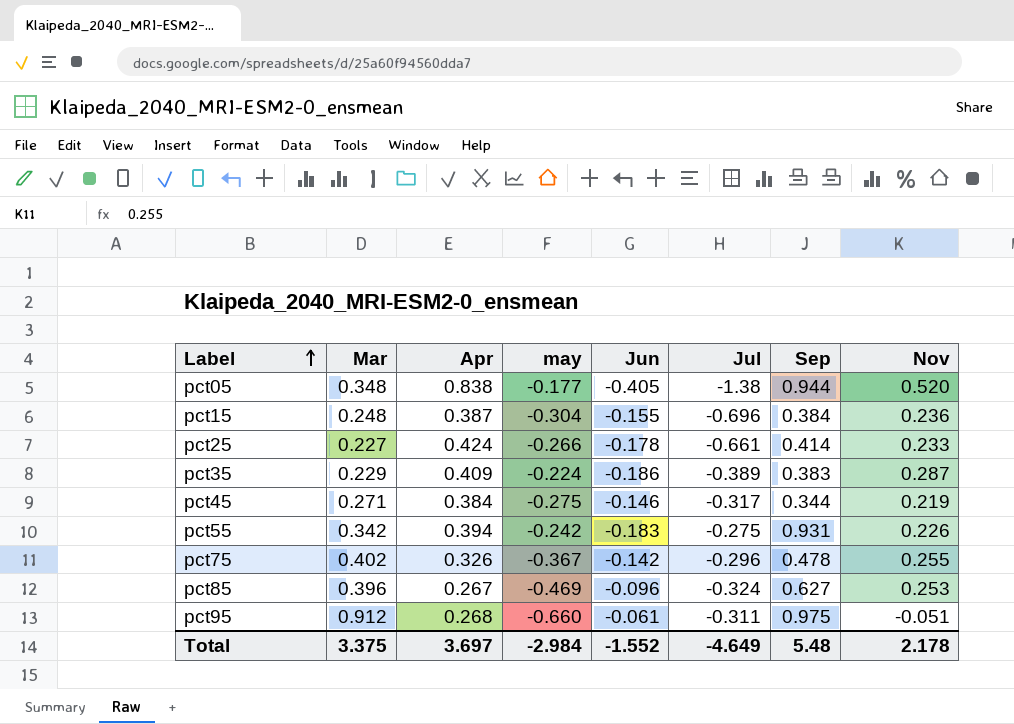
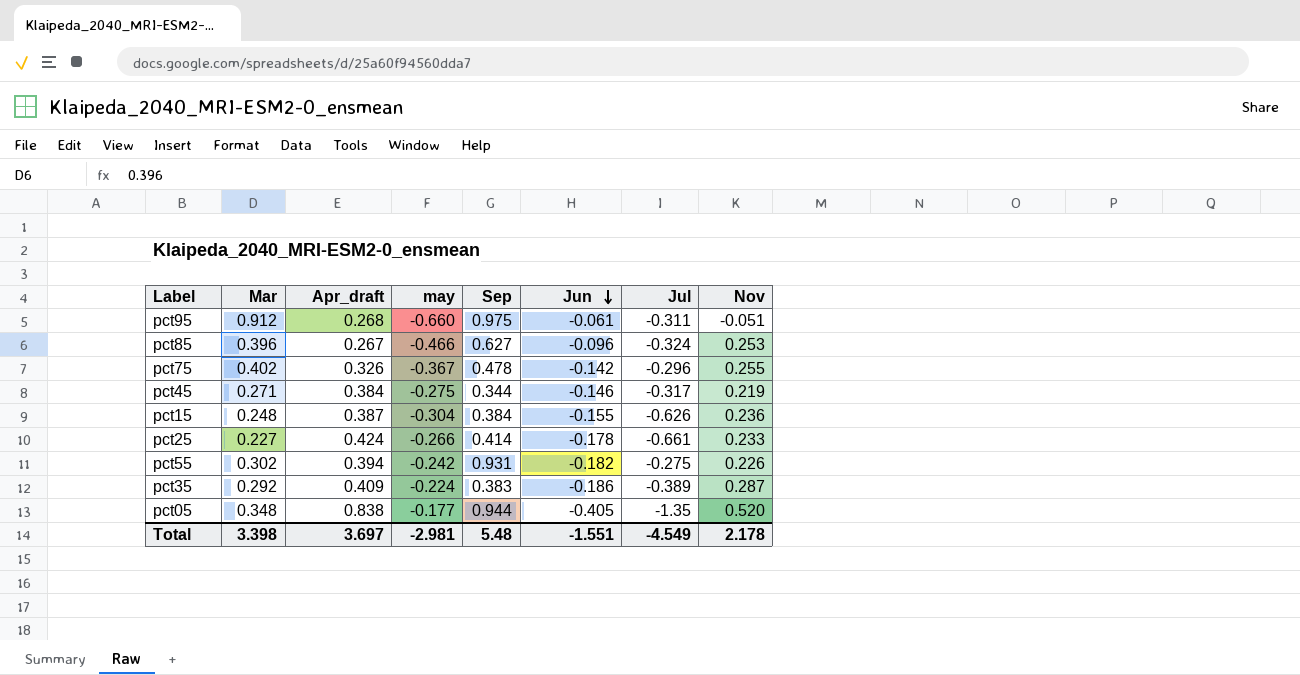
row order: Label ascending -> Jun descending
column name: Apr -> Apr_draft
column Sep | position: 7 -> 5
pct85 | may: -0.469 -> -0.466
pct15 | Jul: -0.696 -> -0.626
pct55 | Mar: 0.342 -> 0.302
pct55 | Jun: -0.183 -> -0.182
pct35 | Mar: 0.229 -> 0.292
pct05 | Jul: -1.38 -> -1.35
Total | Mar: 3.375 -> 3.398
Total | may: -2.984 -> -2.981
Total | Jun: -1.552 -> -1.551
Total | Jul: -4.649 -> -4.549

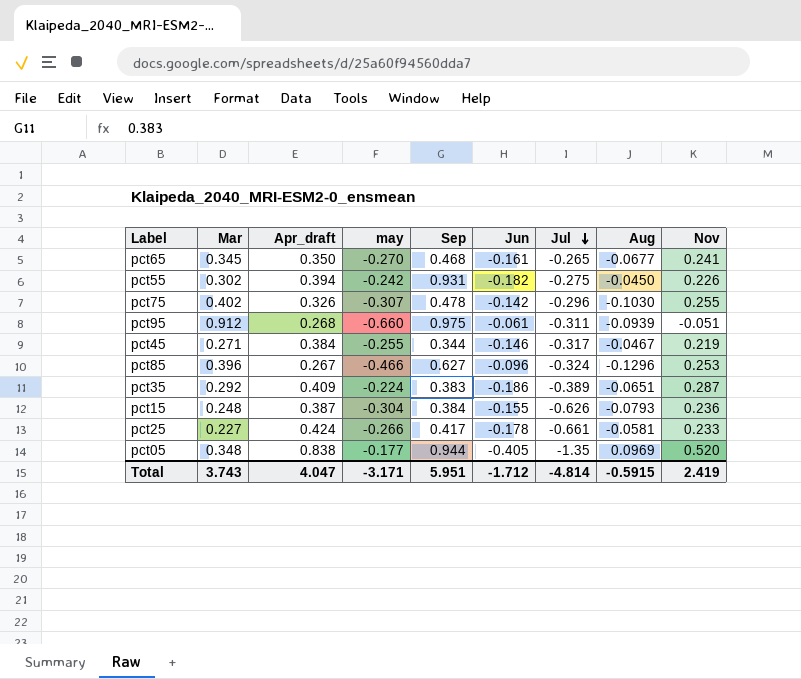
row order: Jun descending -> Jul descending
column Aug | position: none -> 8
row pct65: none -> 0.345 | 0.350 | -0.270 | 0.468 | -0.161 | -0.265 | -0.0677 | 0.241
pct75 | may: -0.367 -> -0.307
pct45 | may: -0.275 -> -0.255
pct25 | Sep: 0.414 -> 0.417
Total | Mar: 3.398 -> 3.743
Total | Apr_draft: 3.697 -> 4.047
Total | may: -2.981 -> -3.171
Total | Sep: 5.48 -> 5.951
Total | Jun: -1.551 -> -1.712
Total | Jul: -4.549 -> -4.814
Total | Nov: 2.178 -> 2.419

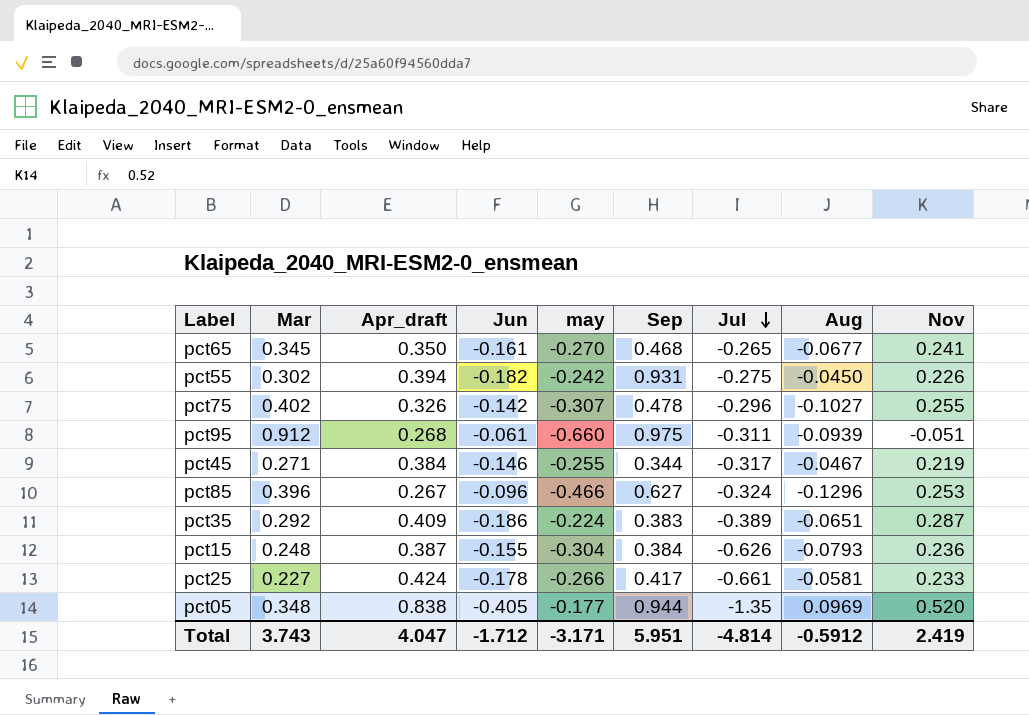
column Jun | position: 6 -> 4
pct75 | Aug: -0.1030 -> -0.1027
Total | Aug: -0.5915 -> -0.5912

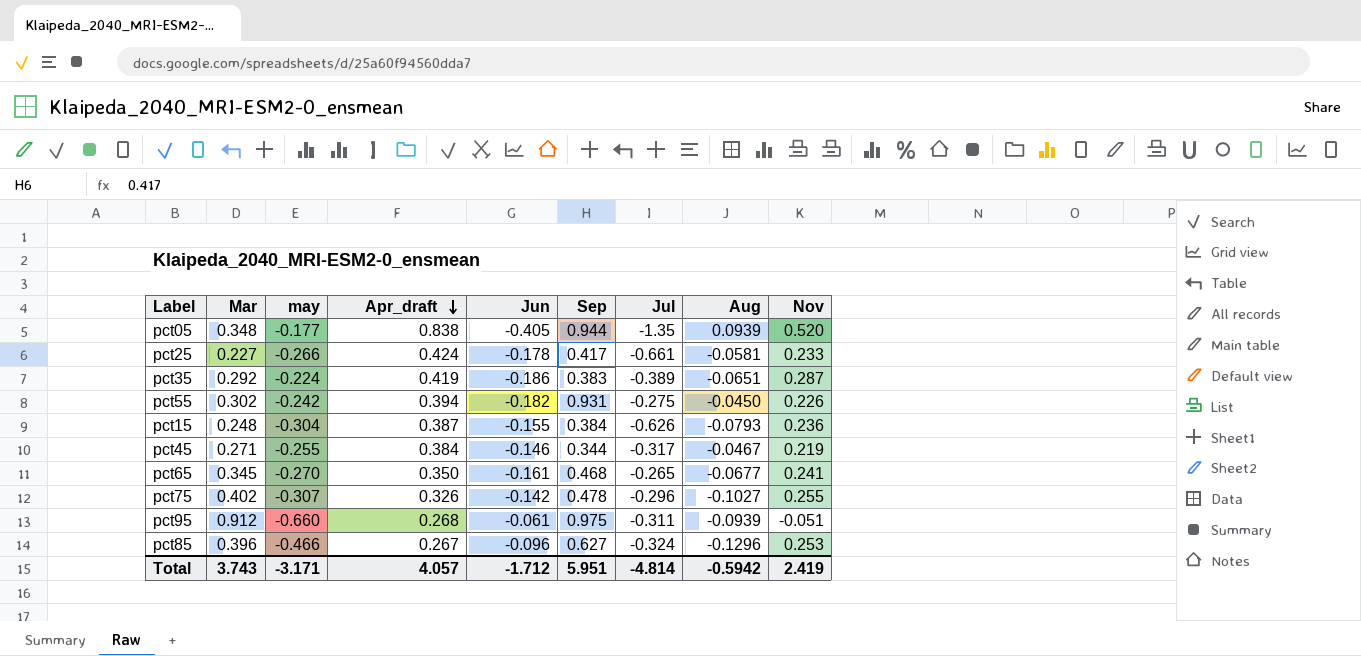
row order: Jul descending -> Apr_draft descending
column may | position: 5 -> 3
pct05 | Aug: 0.0969 -> 0.0939
pct35 | Apr_draft: 0.409 -> 0.419
Total | Apr_draft: 4.047 -> 4.057
Total | Aug: -0.5912 -> -0.5942

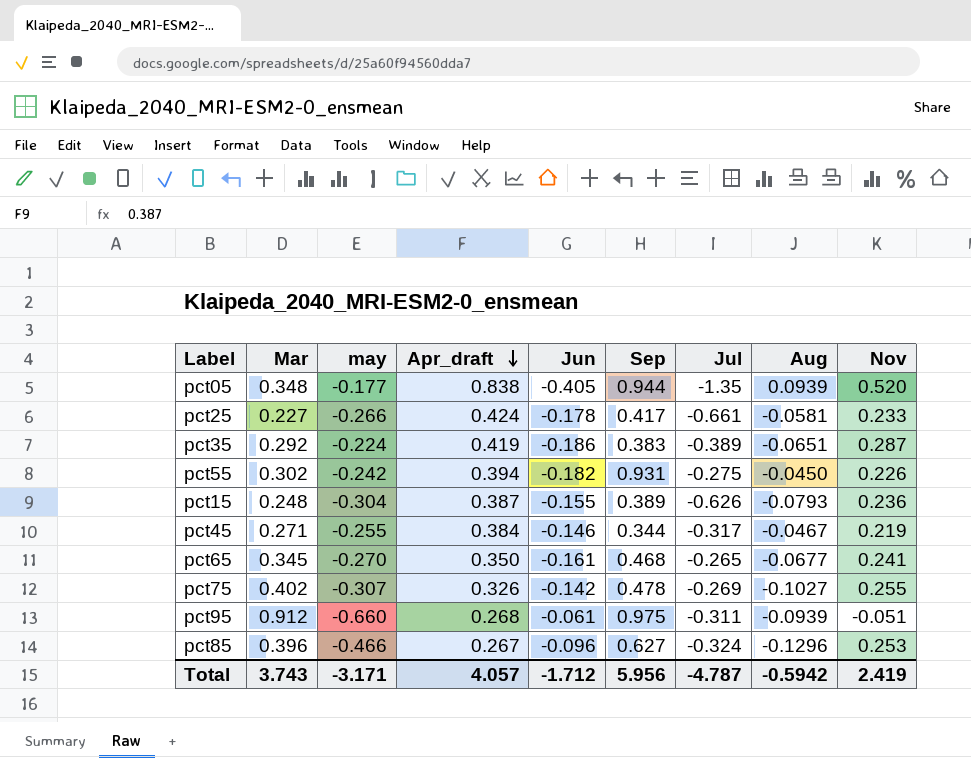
pct15 | Sep: 0.384 -> 0.389
pct75 | Jul: -0.296 -> -0.269
Total | Sep: 5.951 -> 5.956
Total | Jul: -4.814 -> -4.787

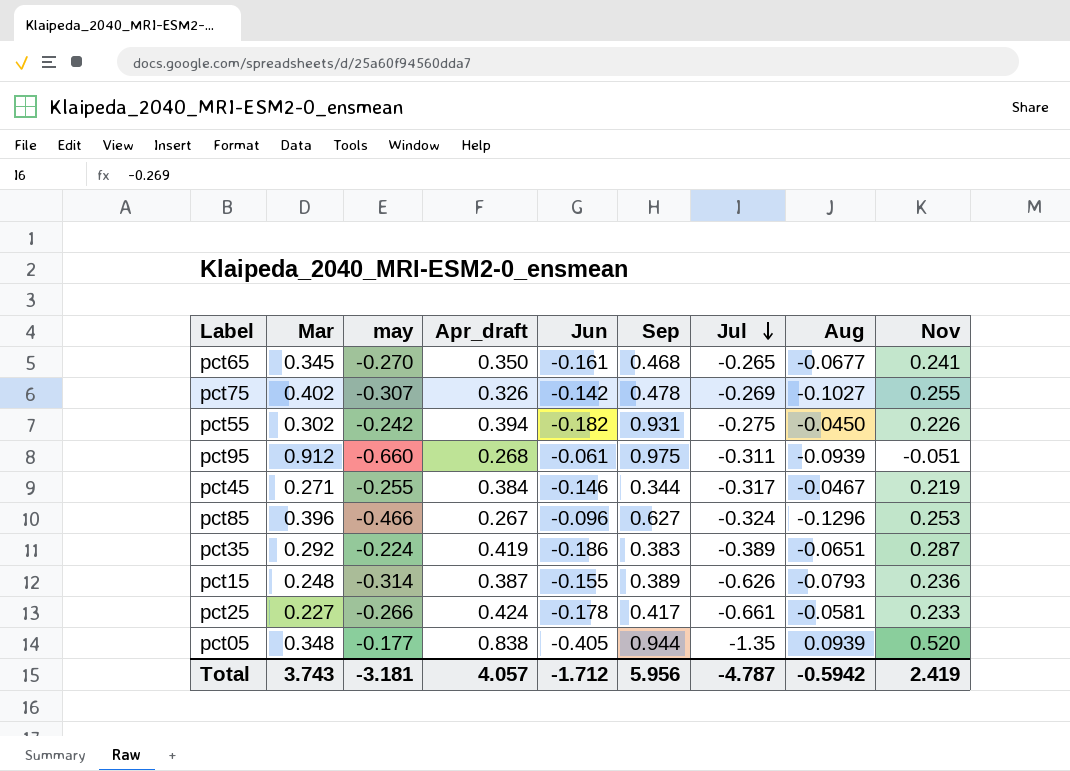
row order: Apr_draft descending -> Jul descending
pct15 | may: -0.304 -> -0.314
Total | may: -3.171 -> -3.181

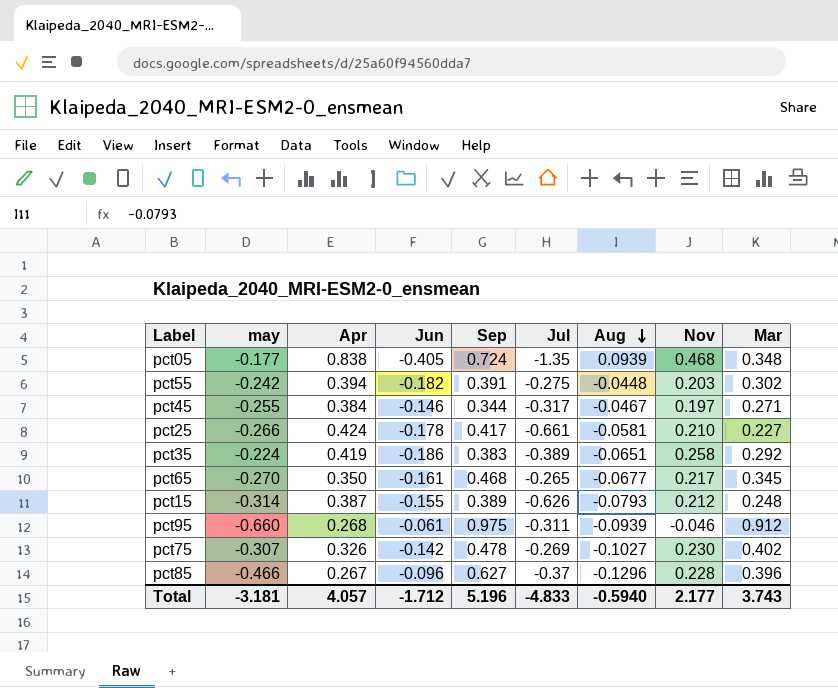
row order: Jul descending -> Aug descending
column name: Apr_draft -> Apr
column Mar | position: 2 -> 9
pct05 | Sep: 0.944 -> 0.724
pct05 | Nov: 0.520 -> 0.468
pct55 | Sep: 0.931 -> 0.391
pct55 | Aug: -0.0450 -> -0.0448
pct55 | Nov: 0.226 -> 0.203
pct45 | Nov: 0.219 -> 0.197
pct25 | Nov: 0.233 -> 0.210
pct35 | Nov: 0.287 -> 0.258
pct65 | Nov: 0.241 -> 0.217
pct15 | Nov: 0.236 -> 0.212
pct95 | Nov: -0.051 -> -0.046
pct75 | Nov: 0.255 -> 0.230
pct85 | Jul: -0.324 -> -0.37
pct85 | Nov: 0.253 -> 0.228
Total | Sep: 5.956 -> 5.196
Total | Jul: -4.787 -> -4.833
Total | Aug: -0.5942 -> -0.5940
Total | Nov: 2.419 -> 2.177

